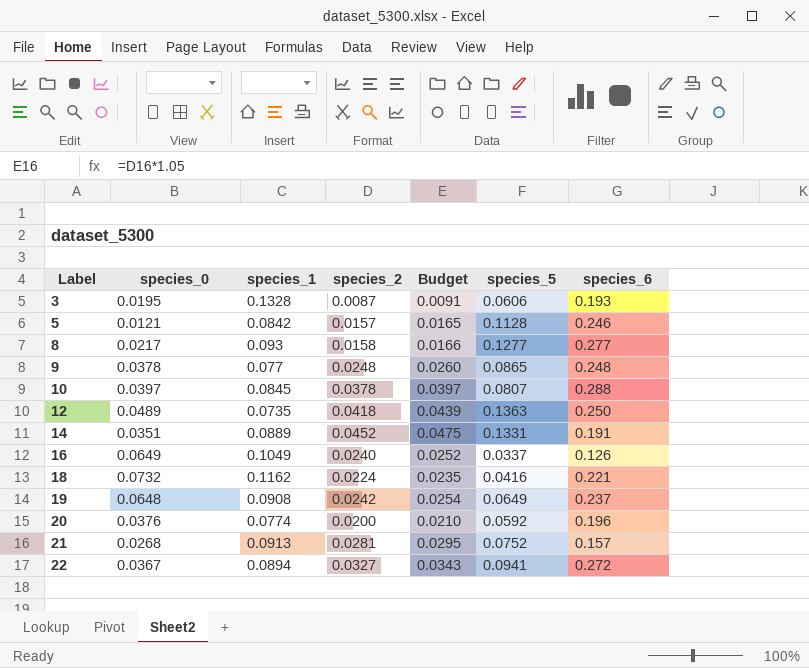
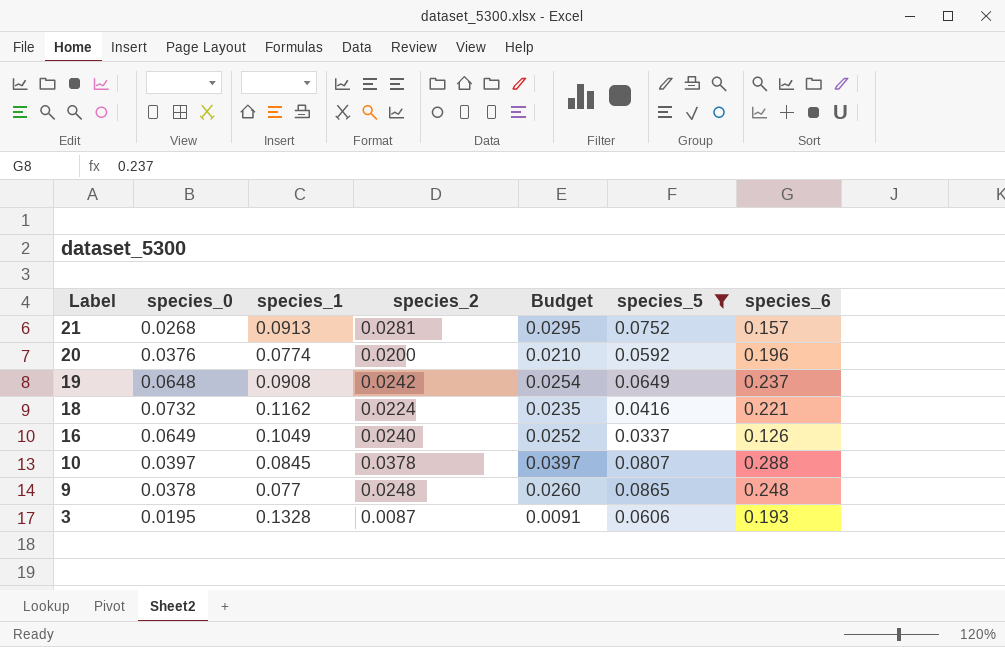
filter: none -> species_5 <= 0.0865
row order: Label ascending -> Label descending

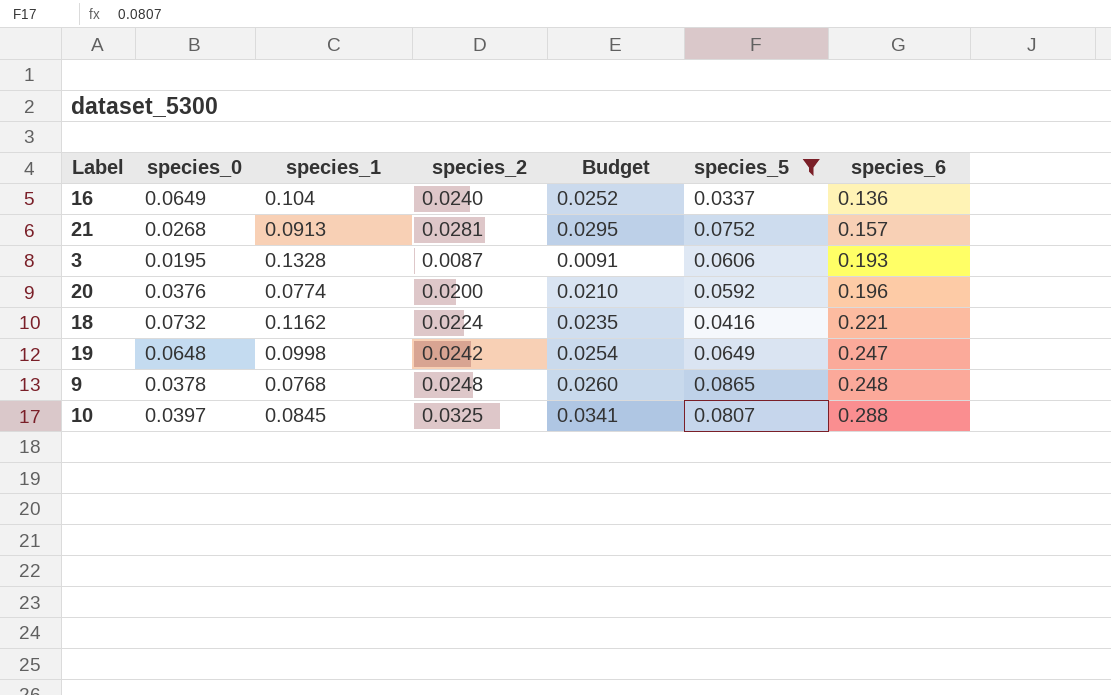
row order: Label descending -> species_6 ascending
16 | species_1: 0.1049 -> 0.104
16 | species_6: 0.126 -> 0.136
19 | species_1: 0.0908 -> 0.0998
19 | species_6: 0.237 -> 0.247
9 | species_1: 0.077 -> 0.0768
10 | species_2: 0.0378 -> 0.0325
10 | Budget: 0.0397 -> 0.0341

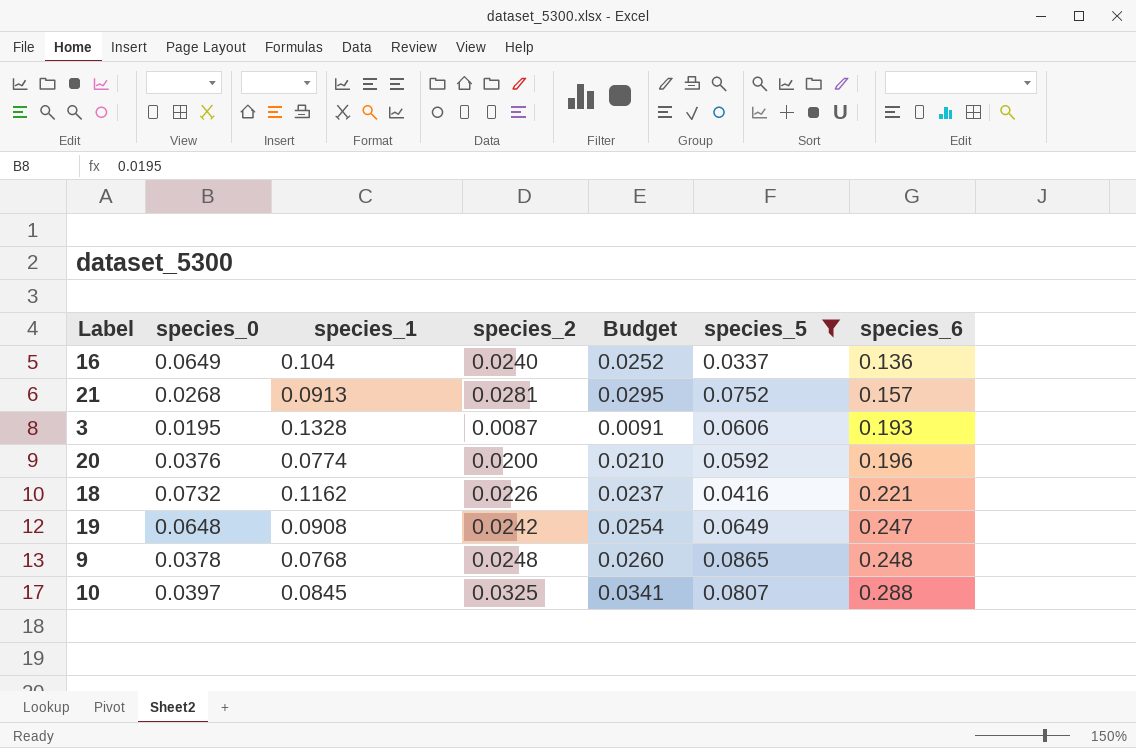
18 | species_2: 0.0224 -> 0.0226
18 | Budget: 0.0235 -> 0.0237
19 | species_1: 0.0998 -> 0.0908

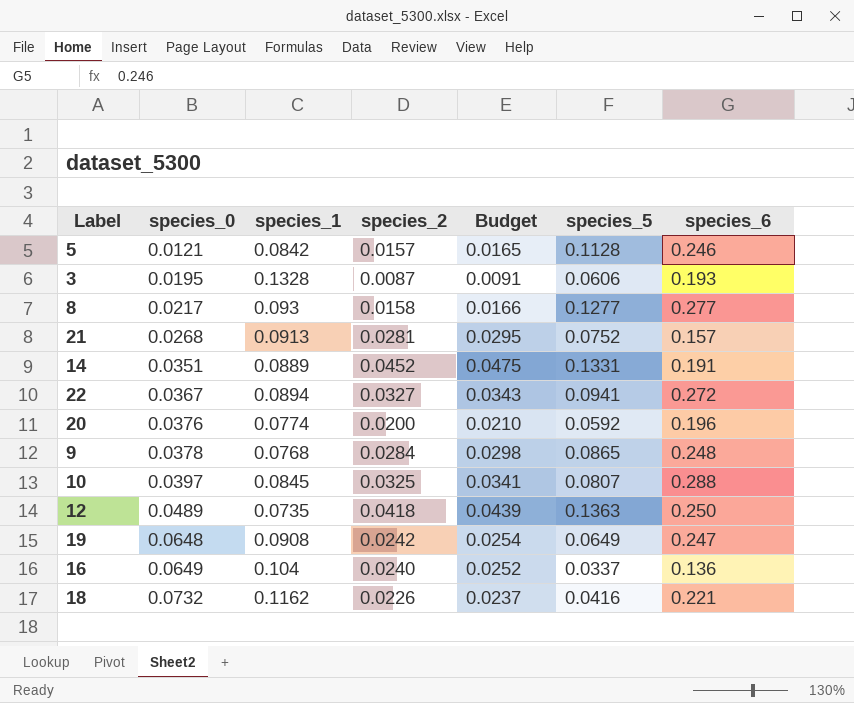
filter: species_5 <= 0.0865 -> none
row order: species_6 ascending -> species_0 ascending
9 | species_2: 0.0248 -> 0.0284
9 | Budget: 0.0260 -> 0.0298

